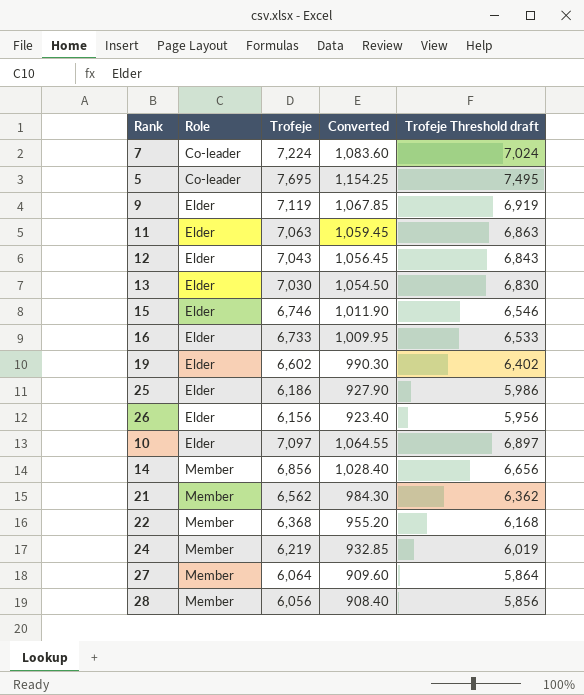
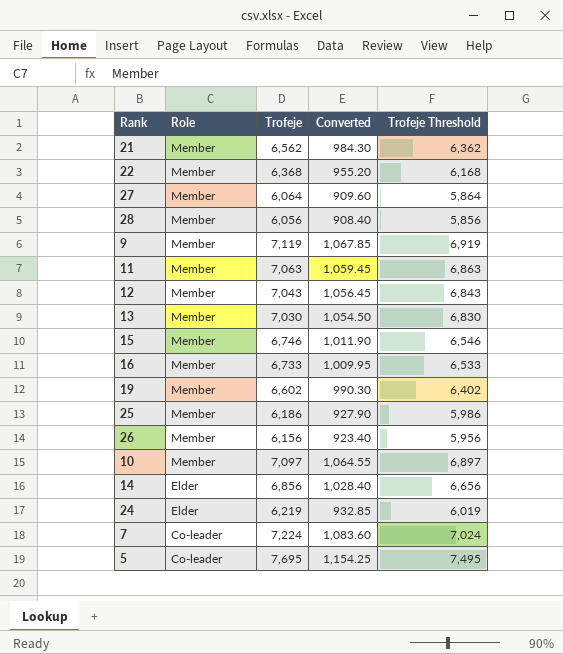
row order: Role ascending -> Role descending
column name: Trofeje Threshold draft -> Trofeje Threshold
9 | Role: Elder -> Member
11 | Role: Elder -> Member
12 | Role: Elder -> Member
13 | Role: Elder -> Member
15 | Role: Elder -> Member
16 | Role: Elder -> Member
19 | Role: Elder -> Member
25 | Role: Elder -> Member
26 | Role: Elder -> Member
10 | Role: Elder -> Member
14 | Role: Member -> Elder
24 | Role: Member -> Elder

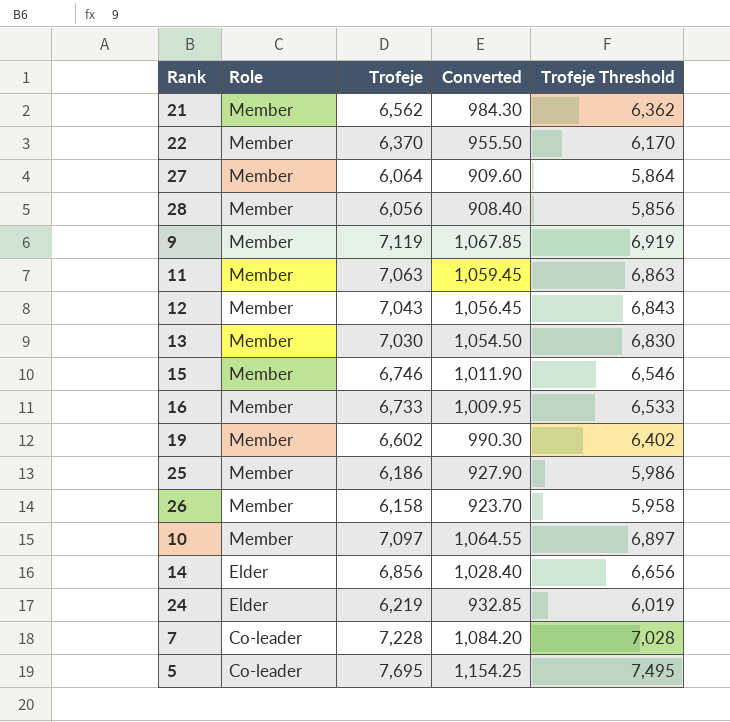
22 | Trofeje: 6,368 -> 6,370
22 | Converted: 955.20 -> 955.50
22 | Trofeje Threshold: 6,168 -> 6,170
26 | Trofeje: 6,156 -> 6,158
26 | Converted: 923.40 -> 923.70
26 | Trofeje Threshold: 5,956 -> 5,958
7 | Trofeje: 7,224 -> 7,228
7 | Converted: 1,083.60 -> 1,084.20
7 | Trofeje Threshold: 7,024 -> 7,028

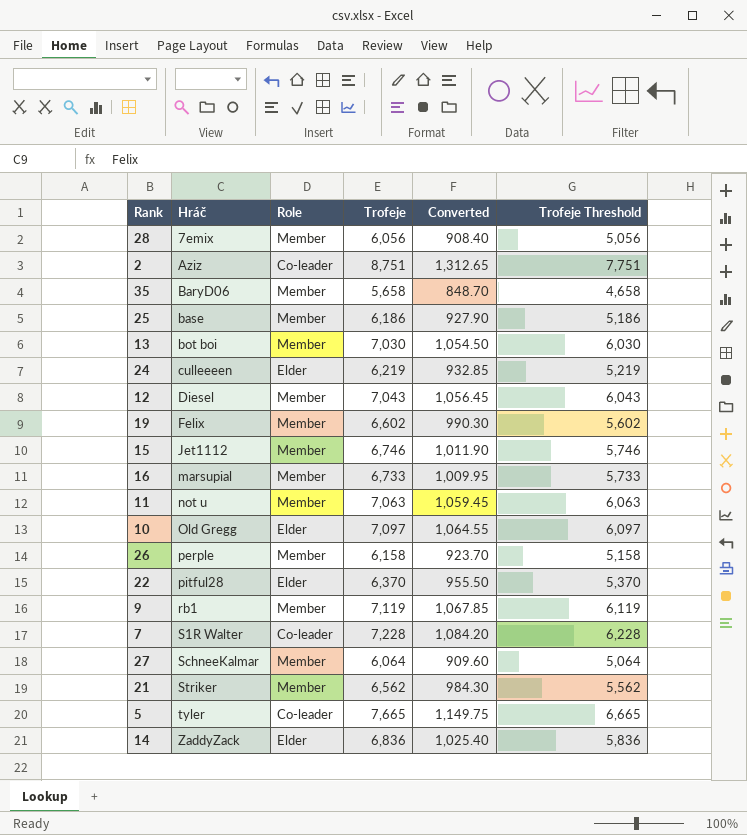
row order: Role descending -> Hráč ascending
column Hráč | position: none -> 2
column Trofeje Threshold | formula: [Trofeje] - 200 -> [Trofeje] - 1000
row 2: none -> Aziz | Co-leader | 8,751 | 1,312.65 | 7,751
row 35: none -> BaryD06 | Member | 5,658 | 848.70 | 4,658
10 | Role: Member -> Elder
22 | Role: Member -> Elder
5 | Trofeje: 7,695 -> 7,665
5 | Converted: 1,154.25 -> 1,149.75
14 | Trofeje: 6,856 -> 6,836
14 | Converted: 1,028.40 -> 1,025.40

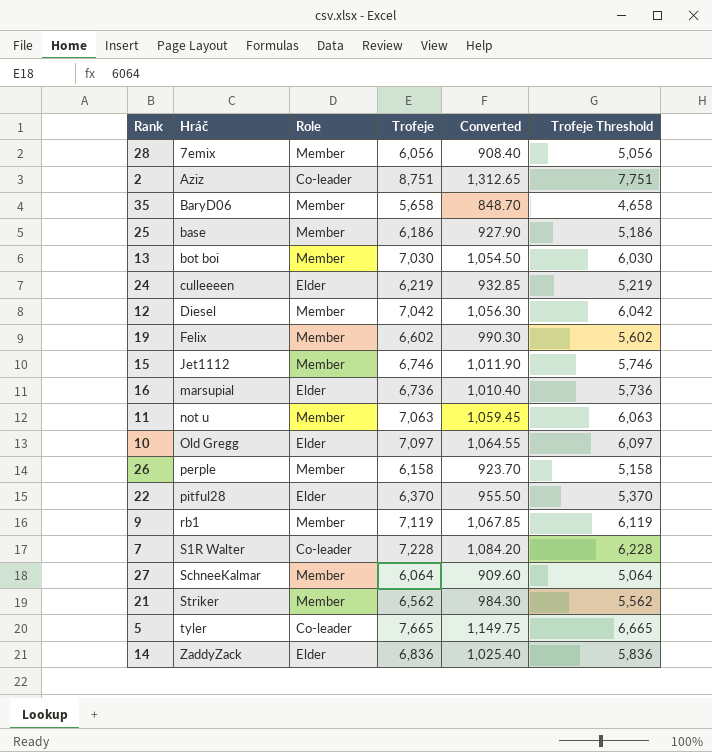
12 | Trofeje: 7,043 -> 7,042
12 | Converted: 1,056.45 -> 1,056.30
12 | Trofeje Threshold: 6,043 -> 6,042
16 | Role: Member -> Elder
16 | Trofeje: 6,733 -> 6,736
16 | Converted: 1,009.95 -> 1,010.40
16 | Trofeje Threshold: 5,733 -> 5,736

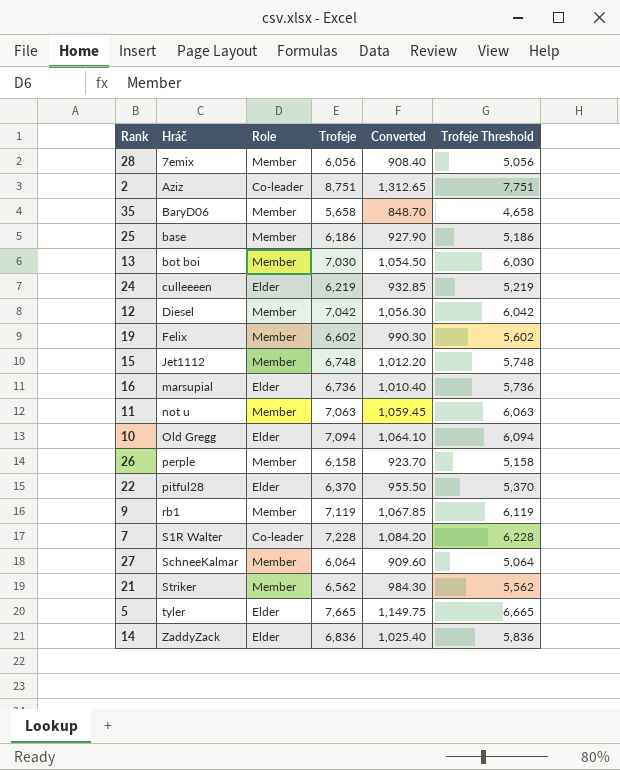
15 | Trofeje: 6,746 -> 6,748
15 | Converted: 1,011.90 -> 1,012.20
15 | Trofeje Threshold: 5,746 -> 5,748
10 | Trofeje: 7,097 -> 7,094
10 | Converted: 1,064.55 -> 1,064.10
10 | Trofeje Threshold: 6,097 -> 6,094
5 | Role: Co-leader -> Elder

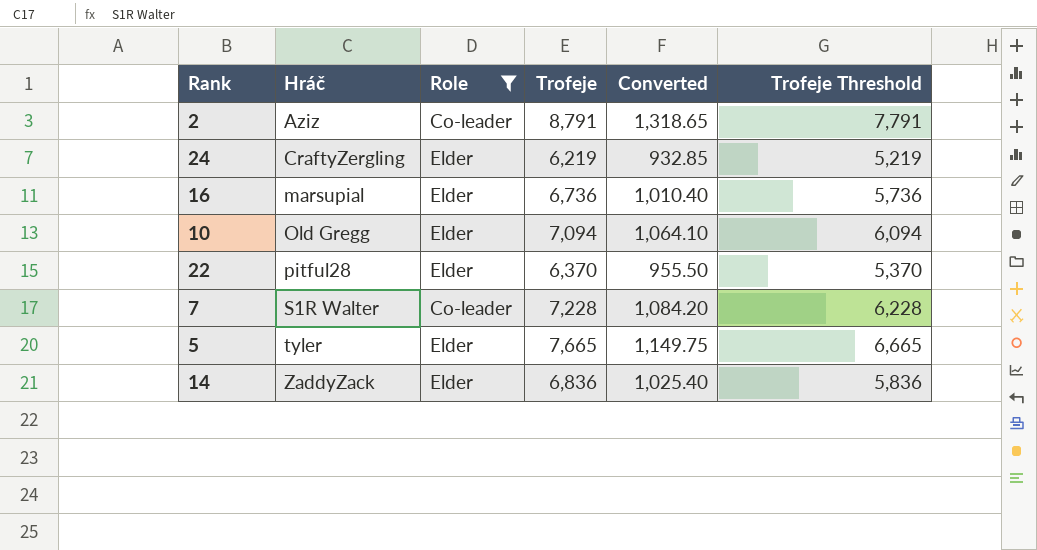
filter: none -> Role != Member
2 | Trofeje: 8,751 -> 8,791
2 | Converted: 1,312.65 -> 1,318.65
2 | Trofeje Threshold: 7,751 -> 7,791
24 | Hráč: culleeeen -> CraftyZergling

